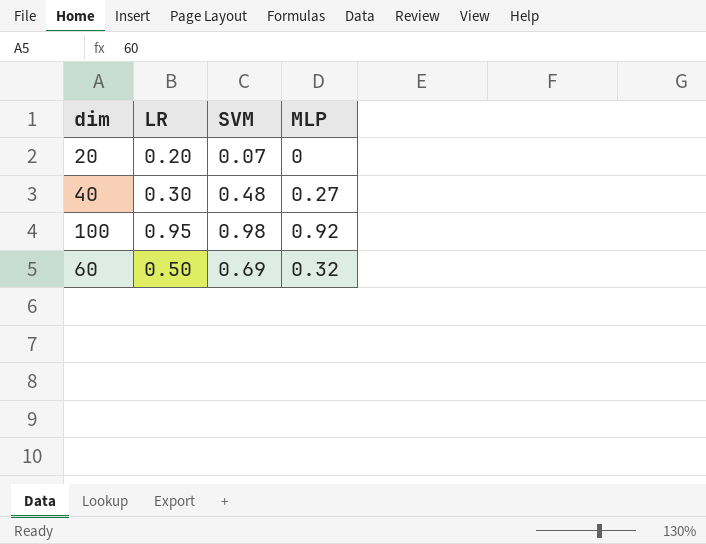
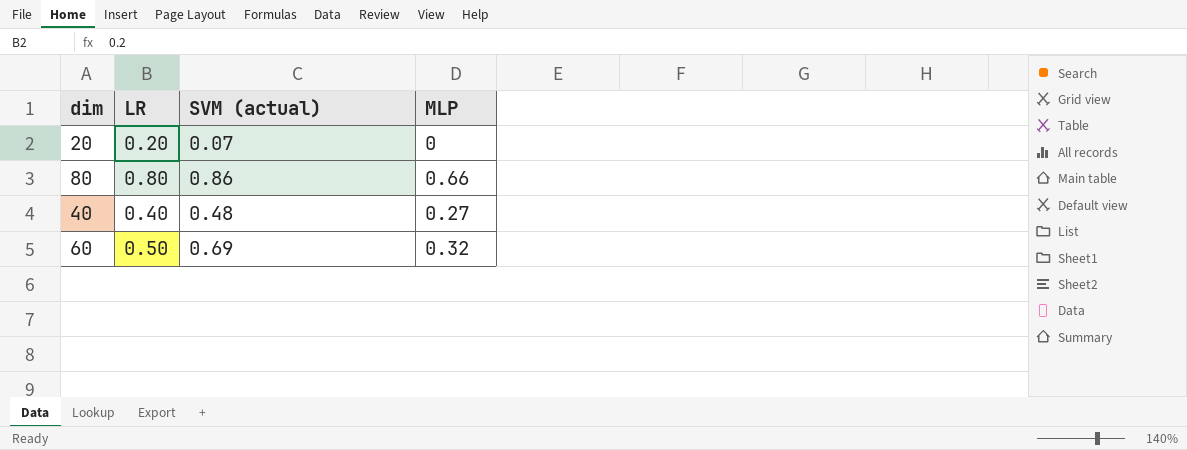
column name: SVM -> SVM (actual)
row 100: 0.95 | 0.98 | 0.92 -> none
row 80: none -> 0.80 | 0.86 | 0.66
40 | LR: 0.30 -> 0.40

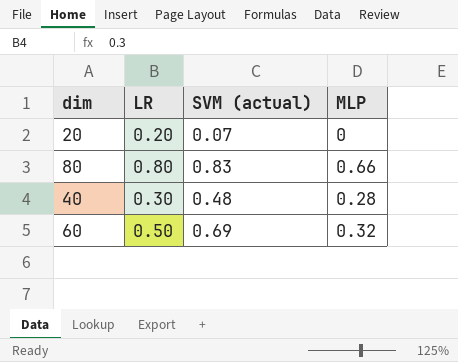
80 | SVM (actual): 0.86 -> 0.83
40 | LR: 0.40 -> 0.30
40 | MLP: 0.27 -> 0.28

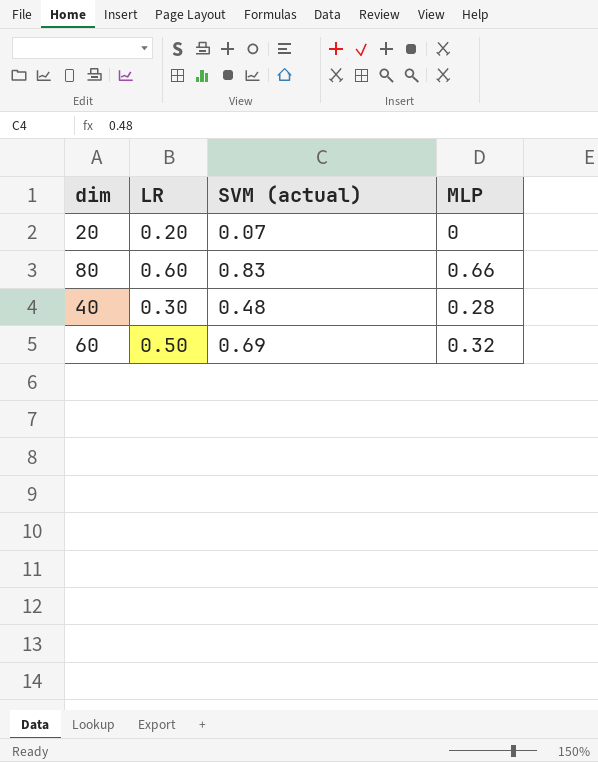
80 | LR: 0.80 -> 0.60

